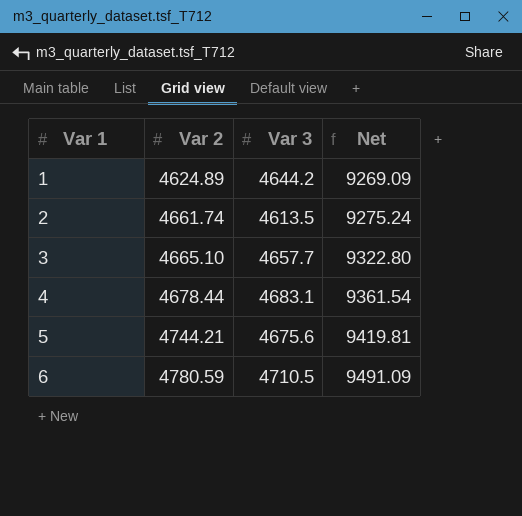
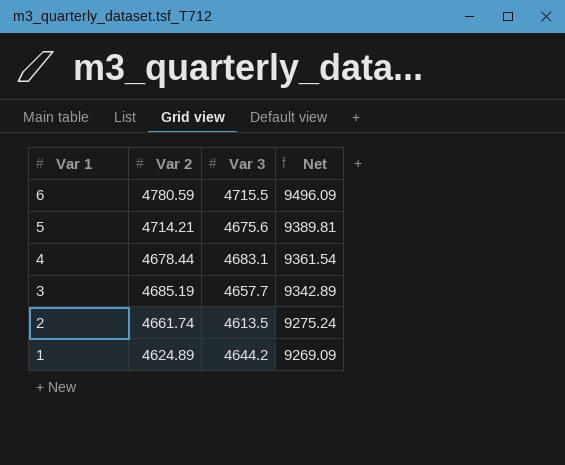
row order: Var 1 ascending -> Var 1 descending
6 | Var 3: 4710.5 -> 4715.5
6 | Net: 9491.09 -> 9496.09
5 | Var 2: 4744.21 -> 4714.21
5 | Net: 9419.81 -> 9389.81
3 | Var 2: 4665.10 -> 4685.19
3 | Net: 9322.80 -> 9342.89

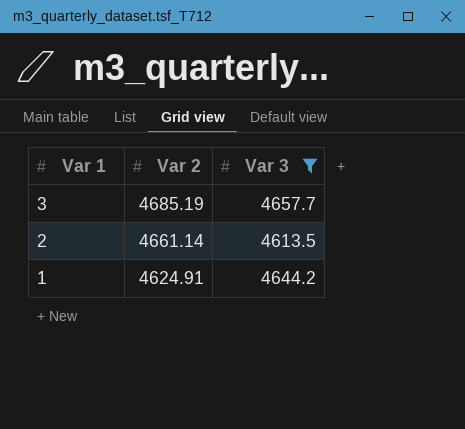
filter: none -> Var 3 <= 4657.7
column Net | formula: [Var 2] + [Var 3] -> none
2 | Var 2: 4661.74 -> 4661.14
1 | Var 2: 4624.89 -> 4624.91

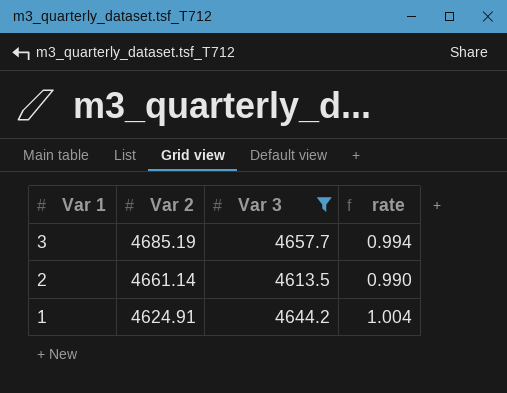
column rate | formula: none -> [Var 3] / [Var 2]

